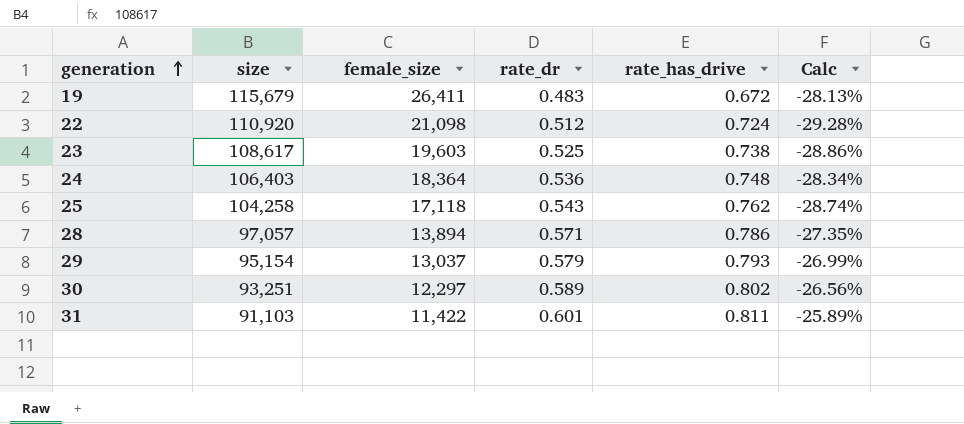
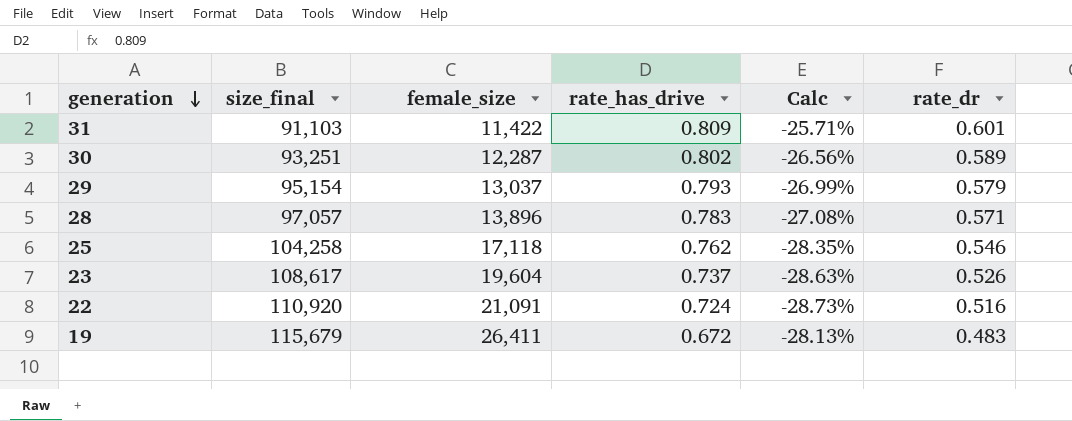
row order: generation ascending -> generation descending
column name: size -> size_final
column rate_dr | position: 4 -> 6
row 24: 106,403 | 18,364 | 0.536 | 0.748 | -28.34% -> none
31 | rate_has_drive: 0.811 -> 0.809
31 | Calc: -25.89% -> -25.71%
30 | female_size: 12,297 -> 12,287
28 | female_size: 13,894 -> 13,896
28 | rate_has_drive: 0.786 -> 0.783
28 | Calc: -27.35% -> -27.08%
25 | Calc: -28.74% -> -28.35%
25 | rate_dr: 0.543 -> 0.546
23 | female_size: 19,603 -> 19,604
23 | rate_has_drive: 0.738 -> 0.737
23 | Calc: -28.86% -> -28.63%
23 | rate_dr: 0.525 -> 0.526
22 | female_size: 21,098 -> 21,091
22 | Calc: -29.28% -> -28.73%
22 | rate_dr: 0.512 -> 0.516

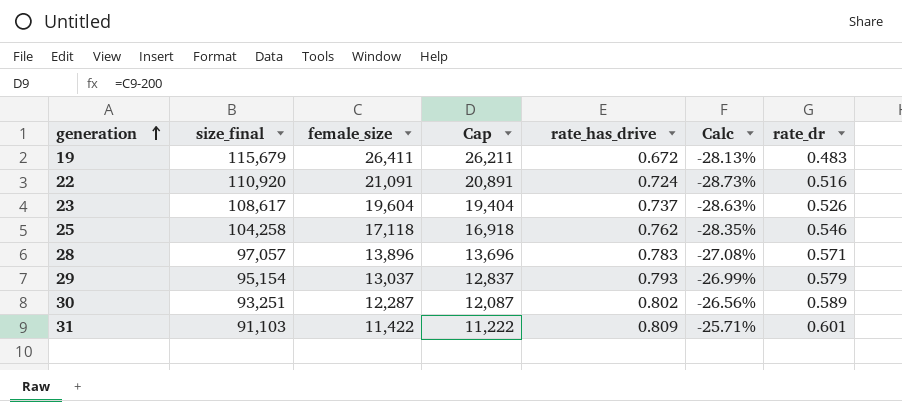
row order: generation descending -> generation ascending
column Cap | formula: none -> [female_size] - 200

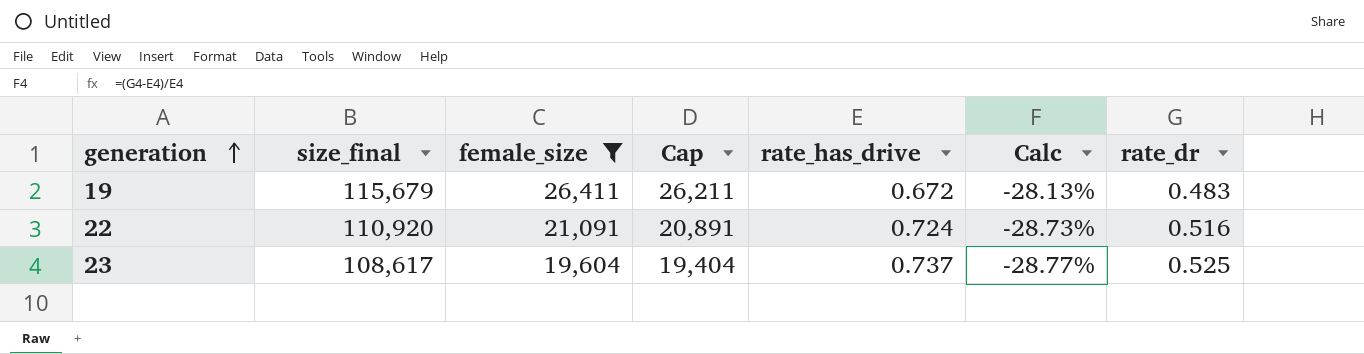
filter: none -> female_size >= 19,604
23 | Calc: -28.63% -> -28.77%
23 | rate_dr: 0.526 -> 0.525

